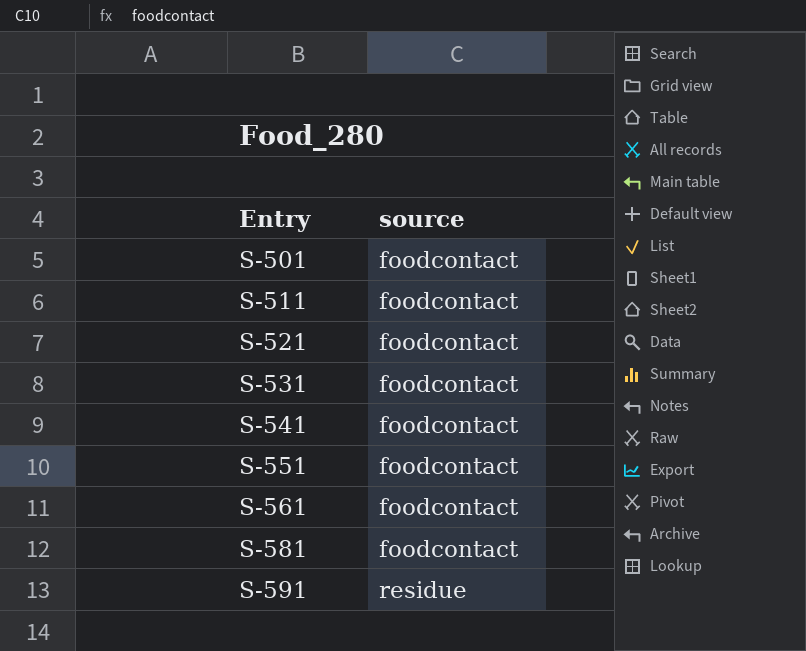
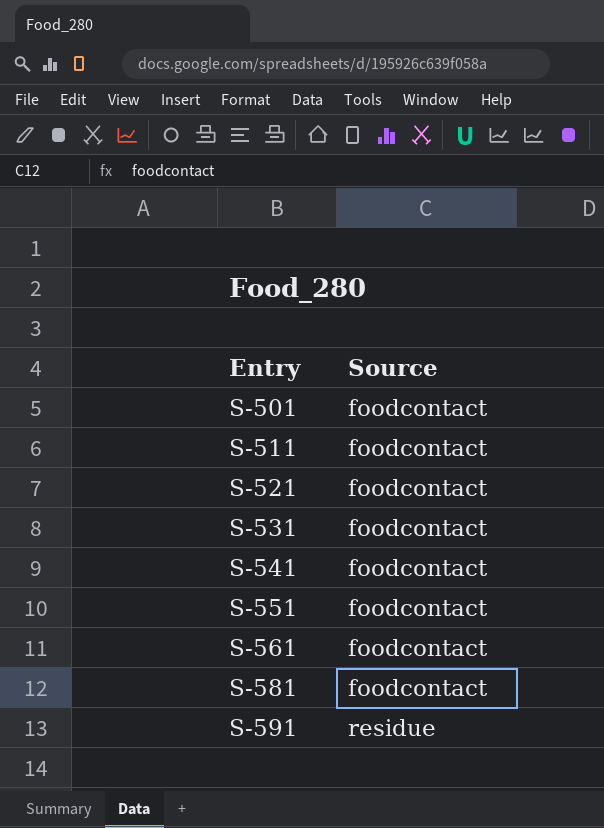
column name: source -> Source

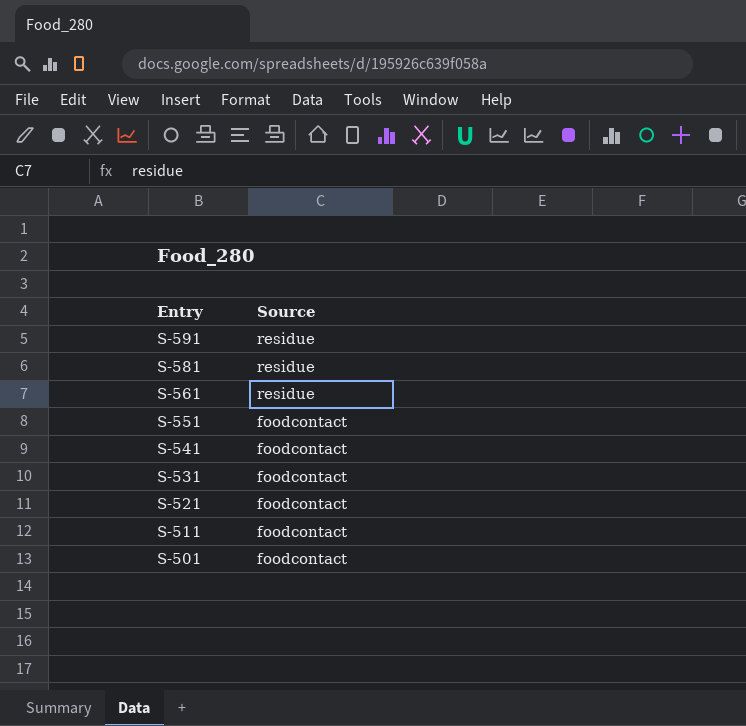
row order: Entry ascending -> Entry descending
S-581 | Source: foodcontact -> residue
S-561 | Source: foodcontact -> residue

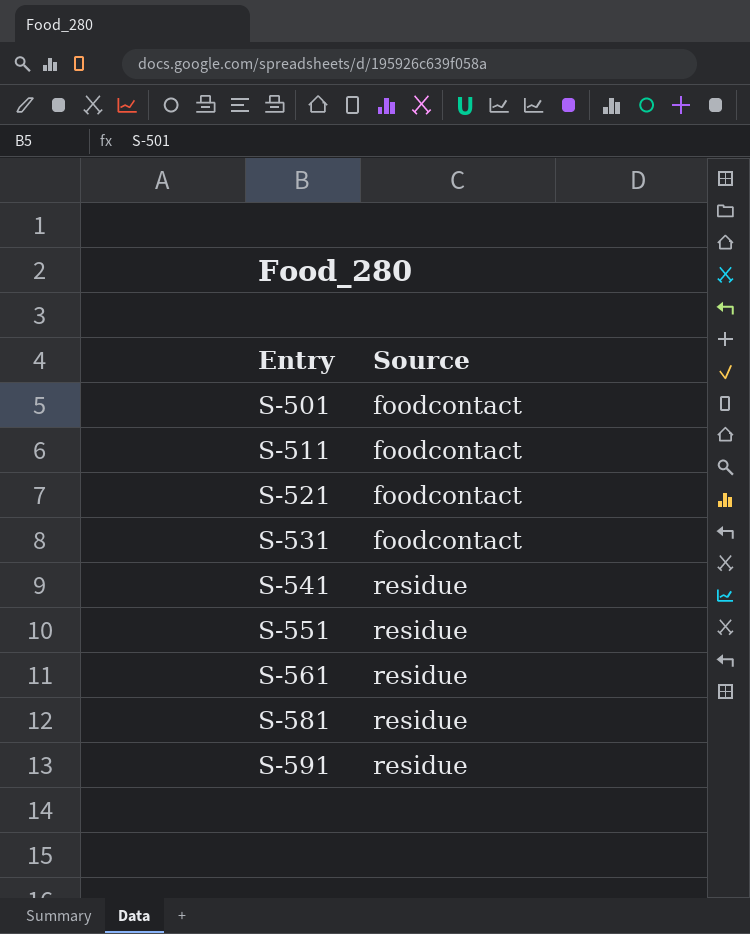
row order: Entry descending -> Entry ascending
S-541 | Source: foodcontact -> residue
S-551 | Source: foodcontact -> residue

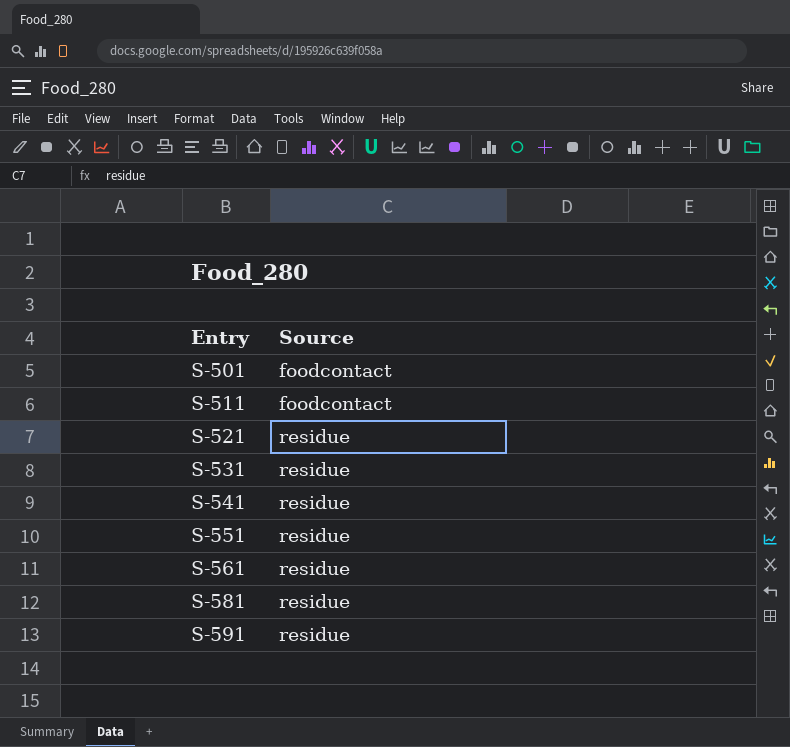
S-521 | Source: foodcontact -> residue
S-531 | Source: foodcontact -> residue

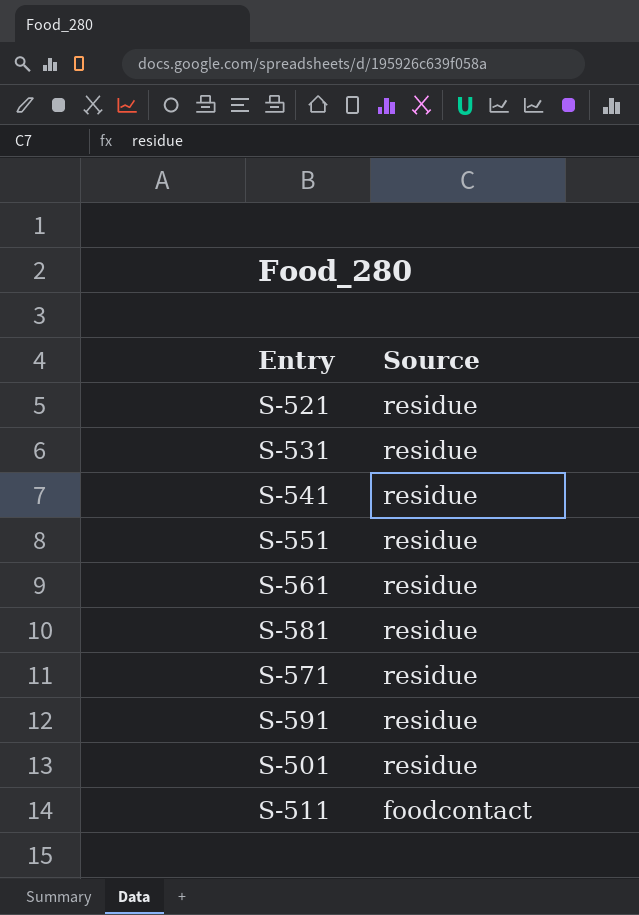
row order: Entry ascending -> Source descending
row S-571: none -> residue
S-501 | Source: foodcontact -> residue

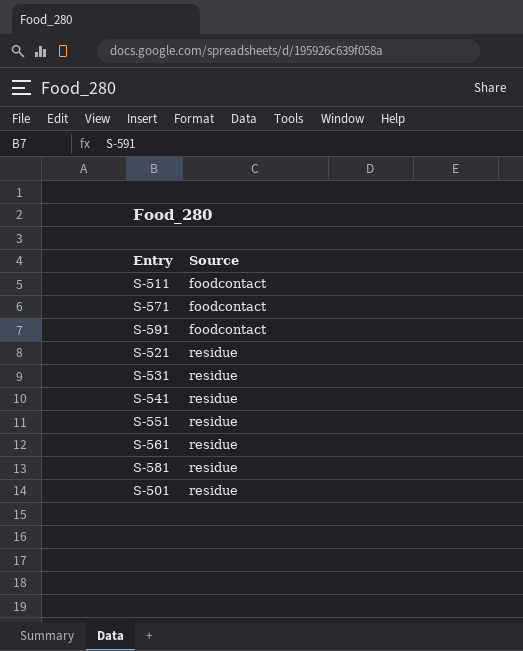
row order: Source descending -> Source ascending
S-571 | Source: residue -> foodcontact
S-591 | Source: residue -> foodcontact

